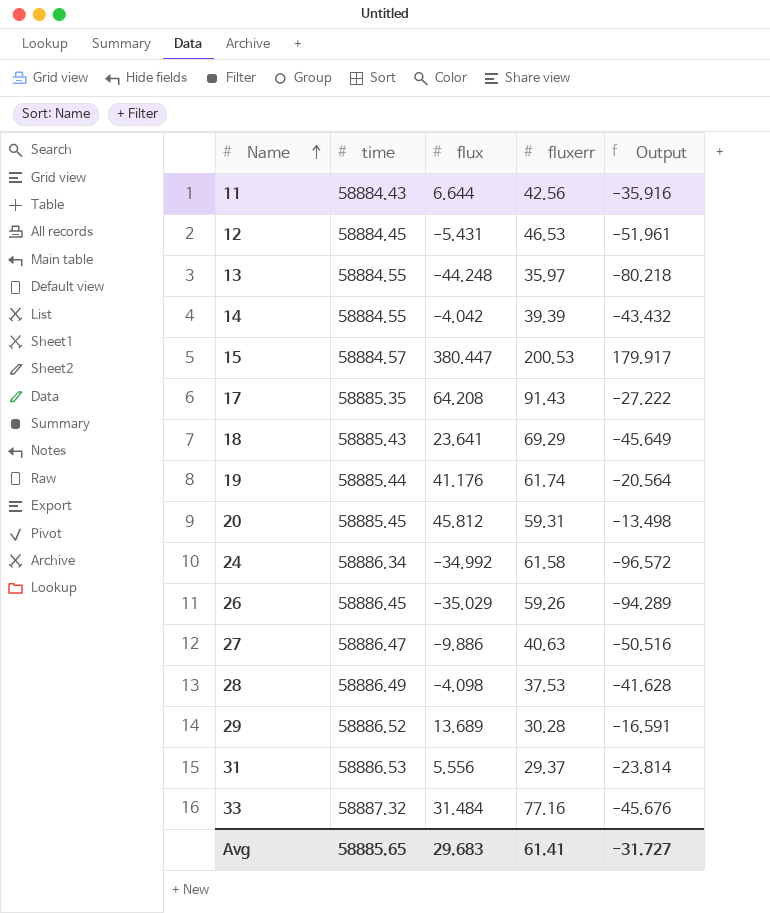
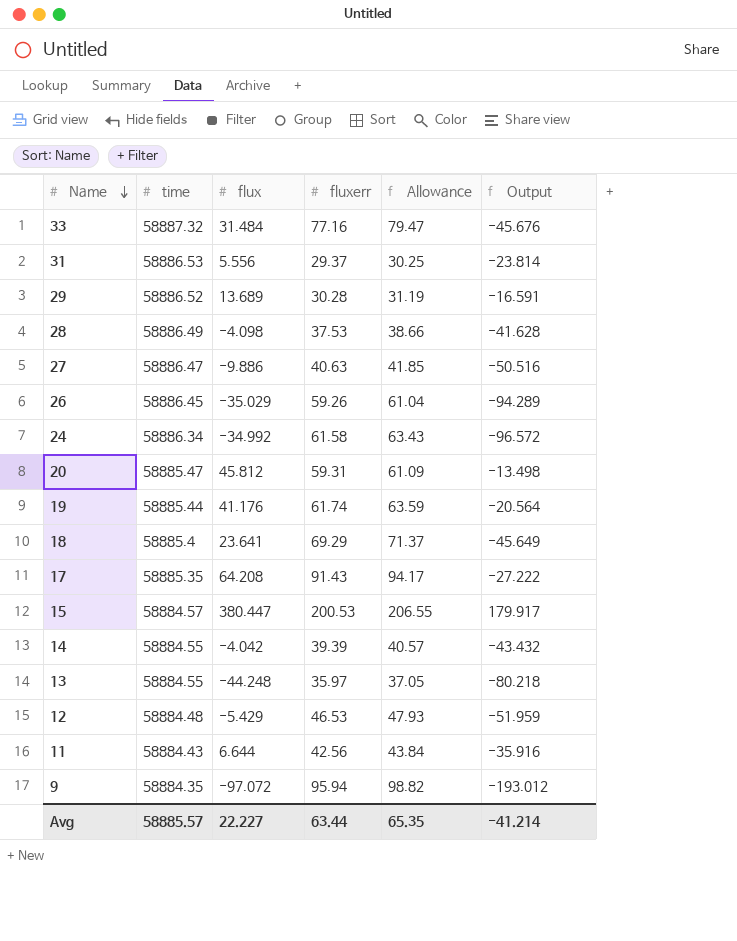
row order: Name ascending -> Name descending
column Allowance | formula: none -> [fluxerr] * 1.03
20 | time: 58885.45 -> 58885.47
18 | time: 58885.43 -> 58885.4
12 | time: 58884.45 -> 58884.48
12 | flux: -5.431 -> -5.429
12 | Output: -51.961 -> -51.959
row 9: none -> 58884.35 | -97.072 | 95.94 | 98.82 | -193.012
Avg | time: 58885.65 -> 58885.57
Avg | flux: 29.683 -> 22.227
Avg | fluxerr: 61.41 -> 63.44
Avg | Output: -31.727 -> -41.214

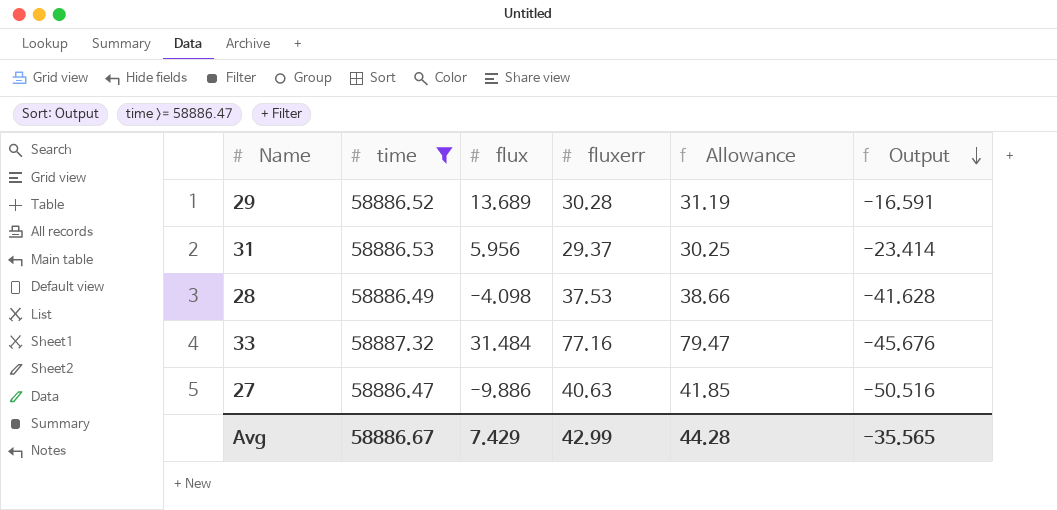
filter: none -> time >= 58886.47
row order: Name descending -> Output descending
31 | flux: 5.556 -> 5.956
31 | Output: -23.814 -> -23.414
Avg | time: 58885.57 -> 58886.67
Avg | flux: 22.227 -> 7.429
Avg | fluxerr: 63.44 -> 42.99
Avg | Allowance: 65.35 -> 44.28
Avg | Output: -41.214 -> -35.565

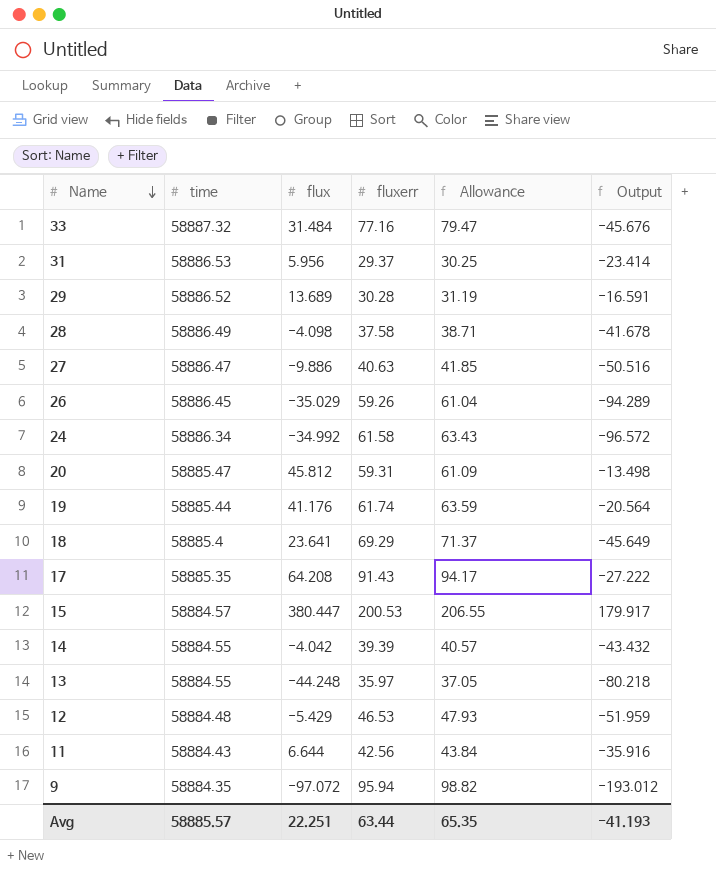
filter: time >= 58886.47 -> none
row order: Output descending -> Name descending
28 | fluxerr: 37.53 -> 37.58
28 | Allowance: 38.66 -> 38.71
28 | Output: -41.628 -> -41.678
Avg | time: 58886.67 -> 58885.57
Avg | flux: 7.429 -> 22.251
Avg | fluxerr: 42.99 -> 63.44
Avg | Allowance: 44.28 -> 65.35
Avg | Output: -35.565 -> -41.193

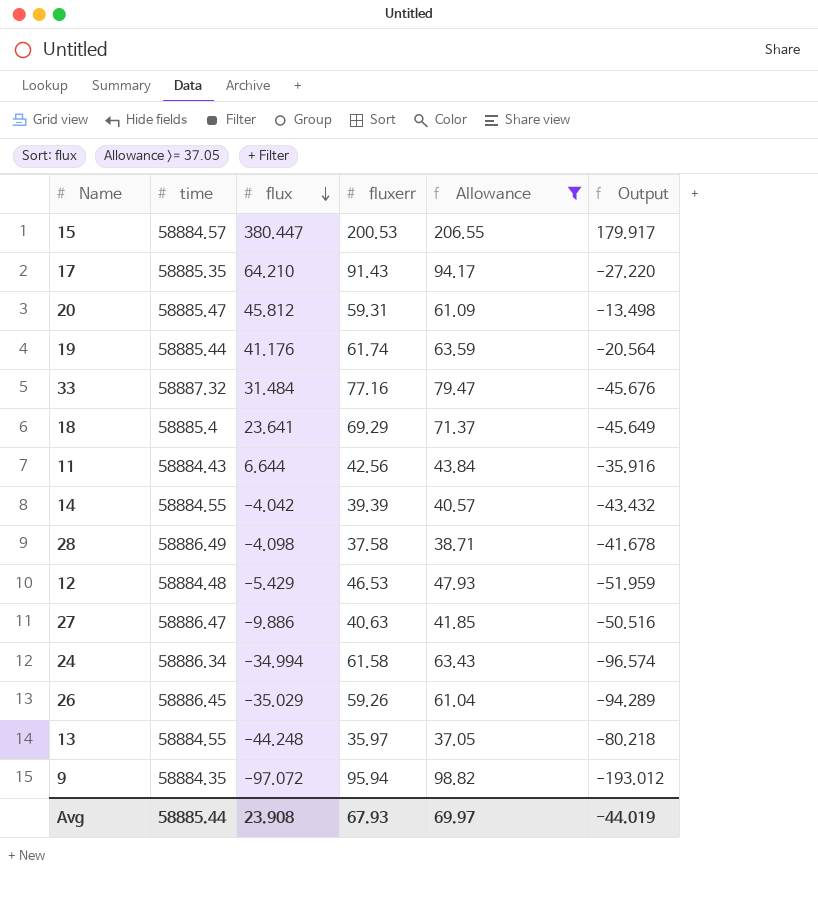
filter: none -> Allowance >= 37.05
row order: Name descending -> flux descending
17 | flux: 64.208 -> 64.210
17 | Output: -27.222 -> -27.220
24 | flux: -34.992 -> -34.994
24 | Output: -96.572 -> -96.574
Avg | time: 58885.57 -> 58885.44
Avg | flux: 22.251 -> 23.908
Avg | fluxerr: 63.44 -> 67.93
Avg | Allowance: 65.35 -> 69.97
Avg | Output: -41.193 -> -44.019

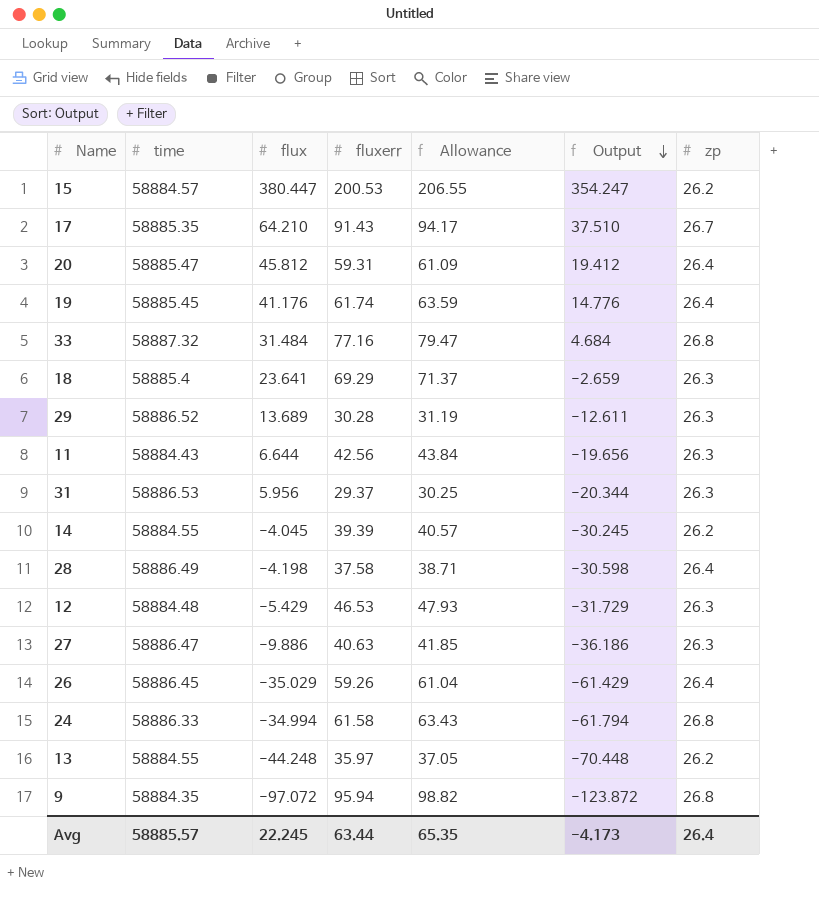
filter: Allowance >= 37.05 -> none
row order: flux descending -> Output descending
column Output | formula: [flux] - [fluxerr] -> [flux] - [zp]
column zp | position: none -> 7
19 | time: 58885.44 -> 58885.45
14 | flux: -4.042 -> -4.045
28 | flux: -4.098 -> -4.198
24 | time: 58886.34 -> 58886.33
Avg | time: 58885.44 -> 58885.57
Avg | flux: 23.908 -> 22.245
Avg | fluxerr: 67.93 -> 63.44
Avg | Allowance: 69.97 -> 65.35
Avg | Output: -44.019 -> -4.173

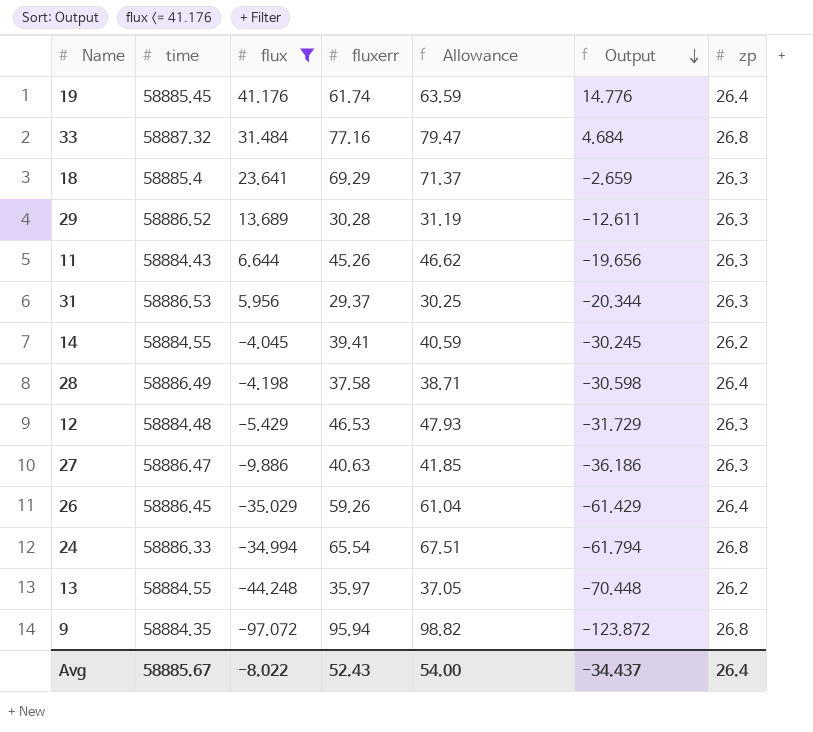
filter: none -> flux <= 41.176
11 | fluxerr: 42.56 -> 45.26
11 | Allowance: 43.84 -> 46.62
14 | fluxerr: 39.39 -> 39.41
14 | Allowance: 40.57 -> 40.59
24 | fluxerr: 61.58 -> 65.54
24 | Allowance: 63.43 -> 67.51
Avg | time: 58885.57 -> 58885.67
Avg | flux: 22.245 -> -8.022
Avg | fluxerr: 63.44 -> 52.43
Avg | Allowance: 65.35 -> 54.00
Avg | Output: -4.173 -> -34.437

